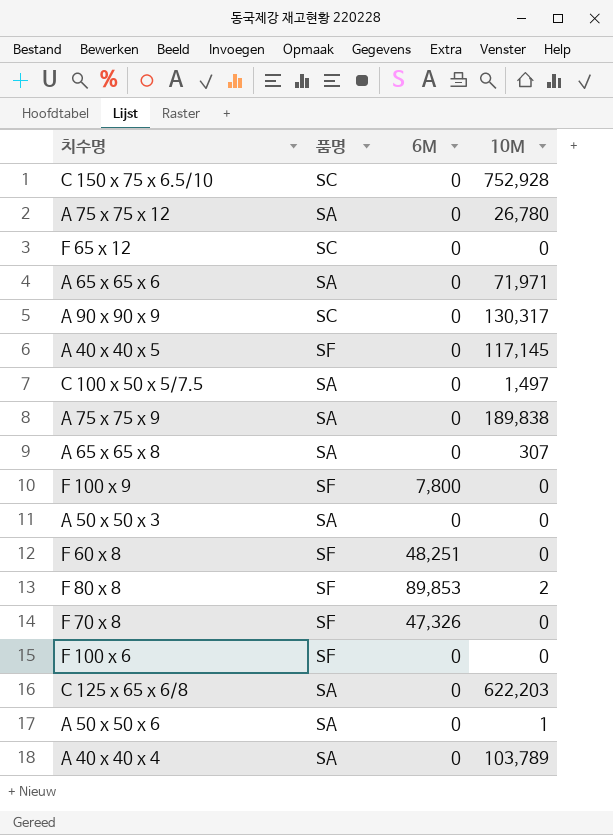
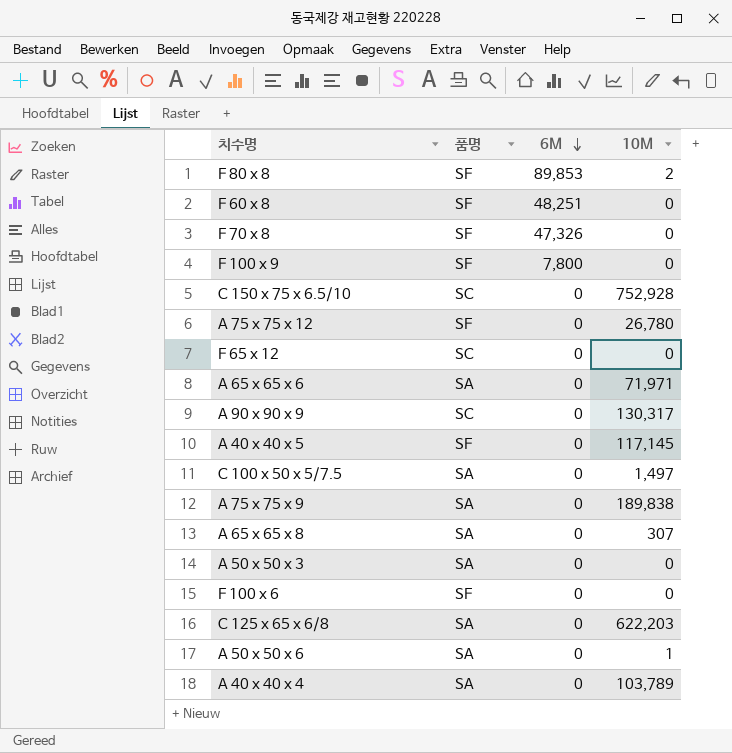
row order: none -> 6M descending
A 75 x 75 x 12 | 품명: SA -> SF

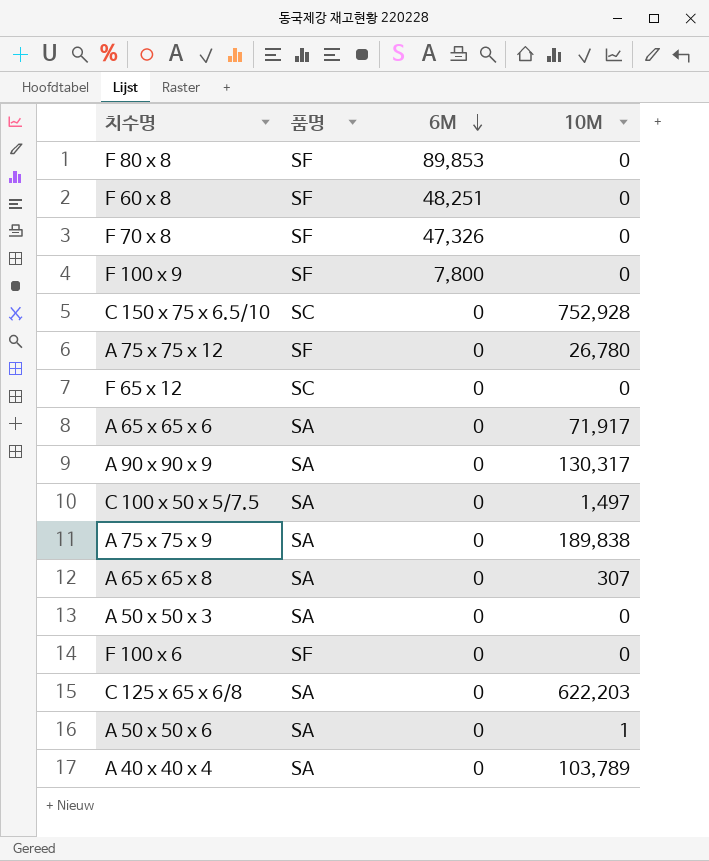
row A 40 x 40 x 5: SF | 0 | 117,145 -> none
F 80 x 8 | 10M: 2 -> 0
A 65 x 65 x 6 | 10M: 71,971 -> 71,917
A 90 x 90 x 9 | 품명: SC -> SA

